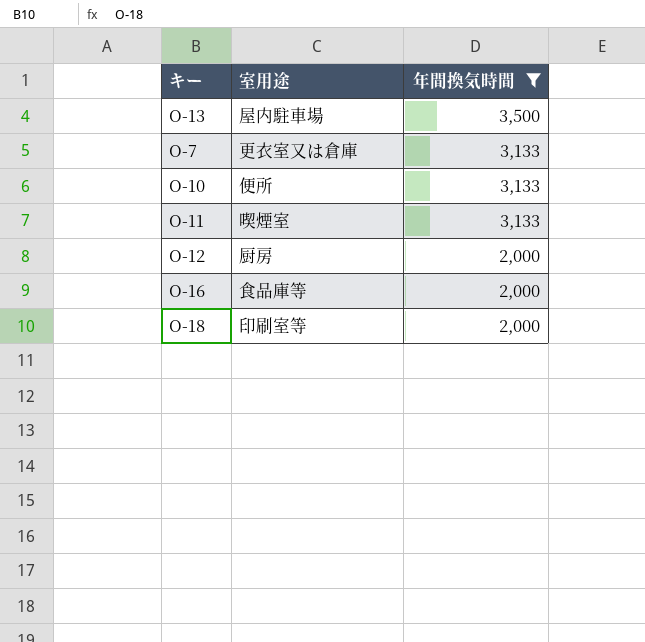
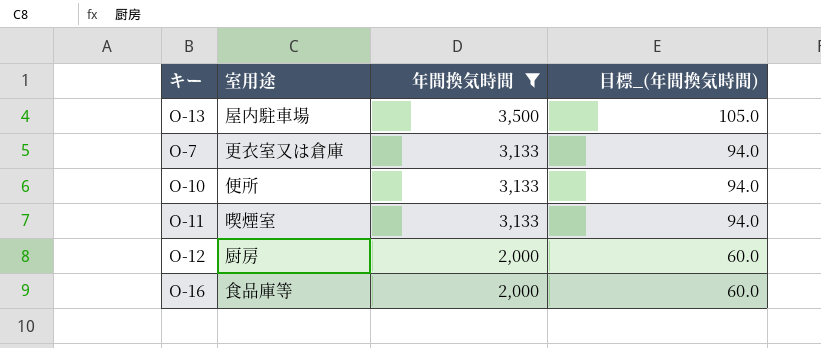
column 目標_(年間換気時間) | formula: none -> [年間換気時間] * 0.03
row O-18: 印刷室等 | 2,000 -> none

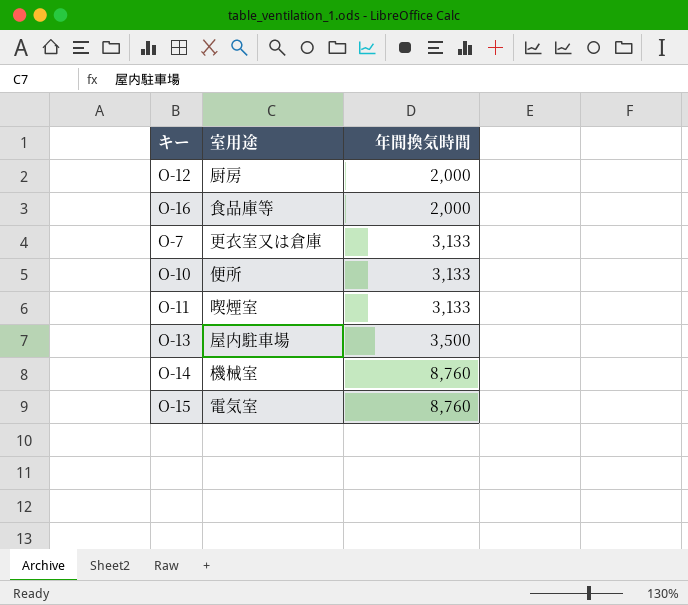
filter: 年間換気時間 != 8,760 -> none
row order: 年間換気時間 descending -> 年間換気時間 ascending
column 目標_(年間換気時間) | formula: [年間換気時間] * 0.03 -> none

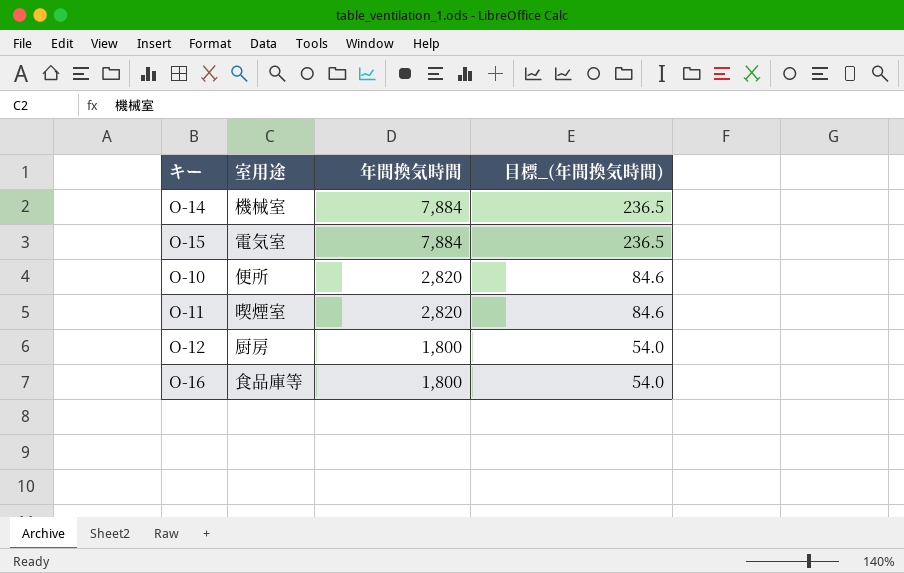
row order: 年間換気時間 ascending -> 年間換気時間 descending
column 目標_(年間換気時間) | formula: none -> [年間換気時間] * 0.03
row O-7: 更衣室又は倉庫 | 3,133 -> none
row O-13: 屋内駐車場 | 3,500 -> none
O-14 | 年間換気時間: 8,760 -> 7,884
O-15 | 年間換気時間: 8,760 -> 7,884
O-10 | 年間換気時間: 3,133 -> 2,820
O-11 | 年間換気時間: 3,133 -> 2,820
O-12 | 年間換気時間: 2,000 -> 1,800
O-16 | 年間換気時間: 2,000 -> 1,800

